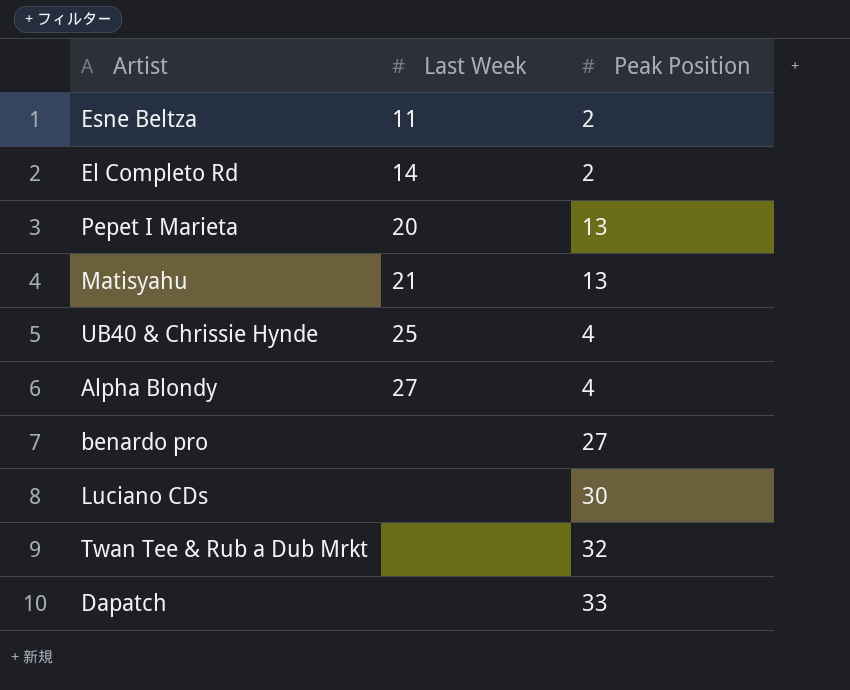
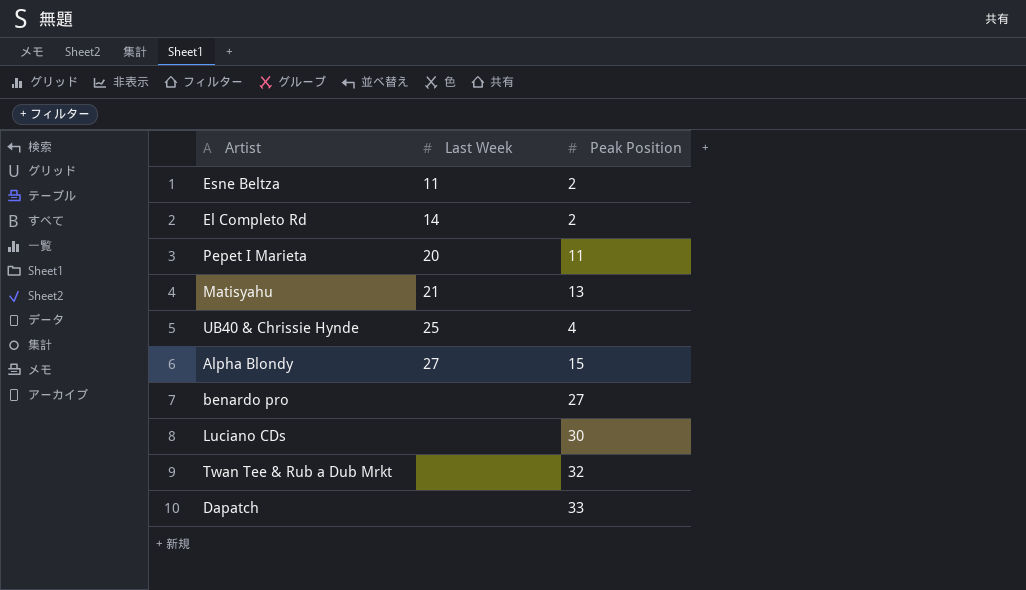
Pepet I Marieta | Peak Position: 13 -> 11
Alpha Blondy | Peak Position: 4 -> 15

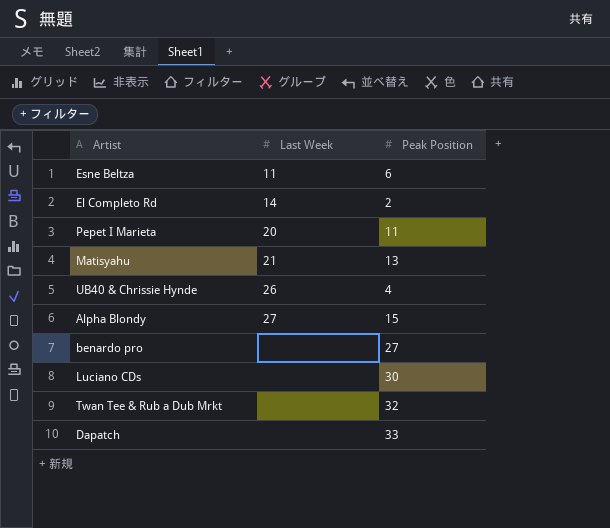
Esne Beltza | Peak Position: 2 -> 6
UB40 & Chrissie Hynde | Last Week: 25 -> 26

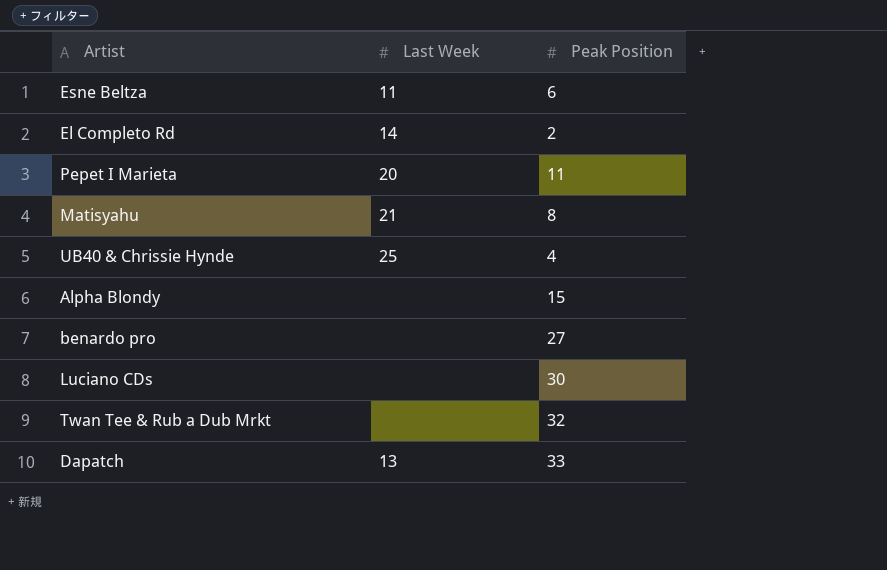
Matisyahu | Peak Position: 13 -> 8
UB40 & Chrissie Hynde | Last Week: 26 -> 25
Alpha Blondy | Last Week: 27 -> none
Dapatch | Last Week: none -> 13

